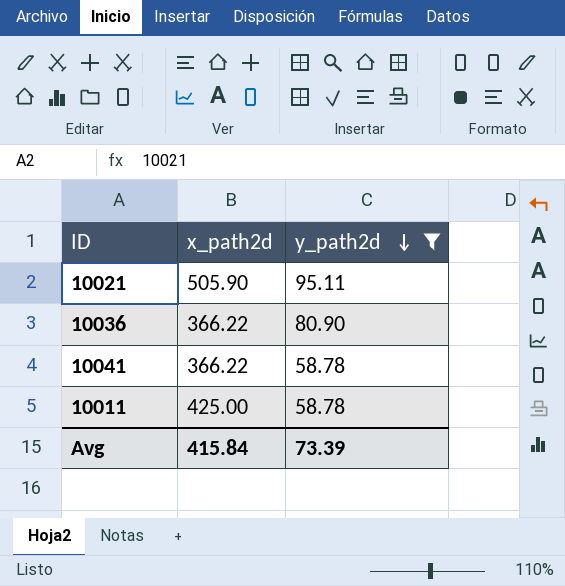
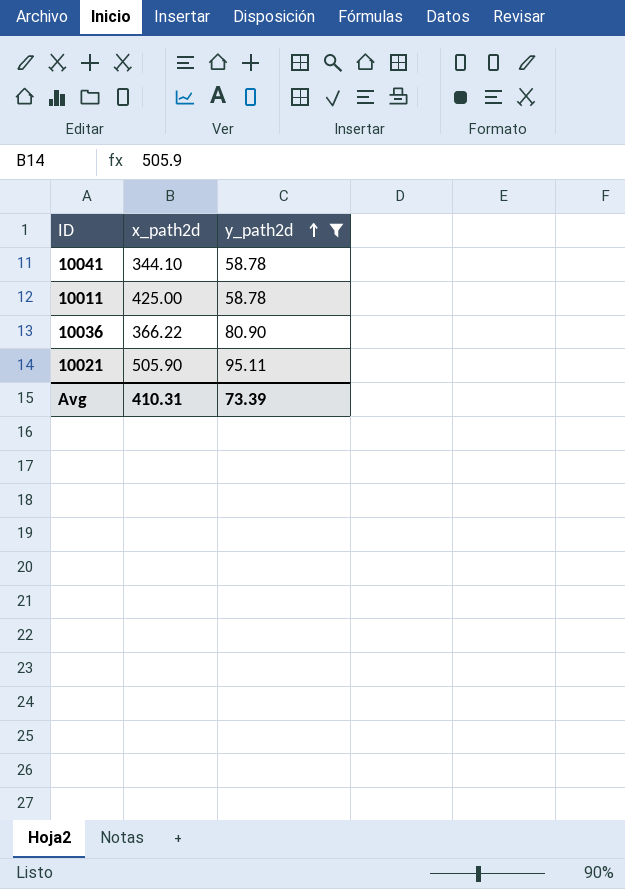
row order: y_path2d descending -> y_path2d ascending
10041 | x_path2d: 366.22 -> 344.10
Avg | x_path2d: 415.84 -> 410.31

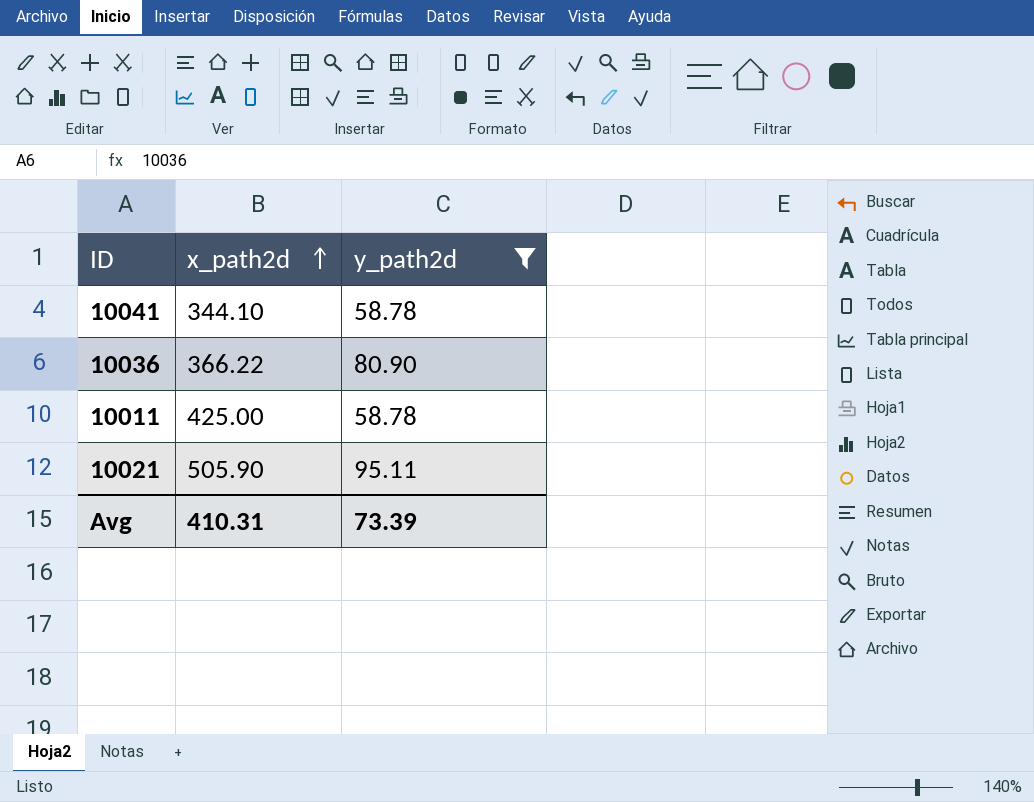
row order: y_path2d ascending -> x_path2d ascending

